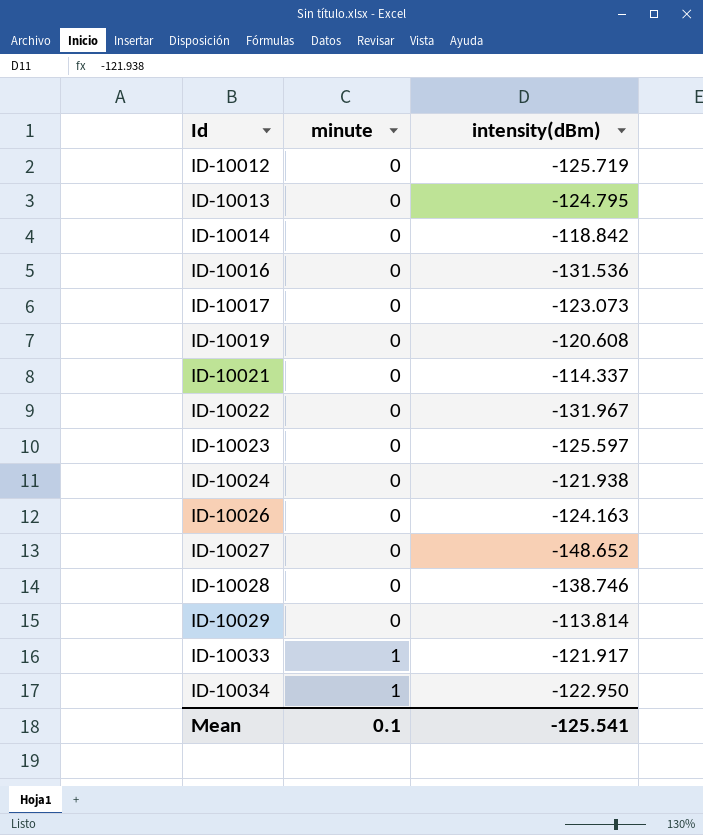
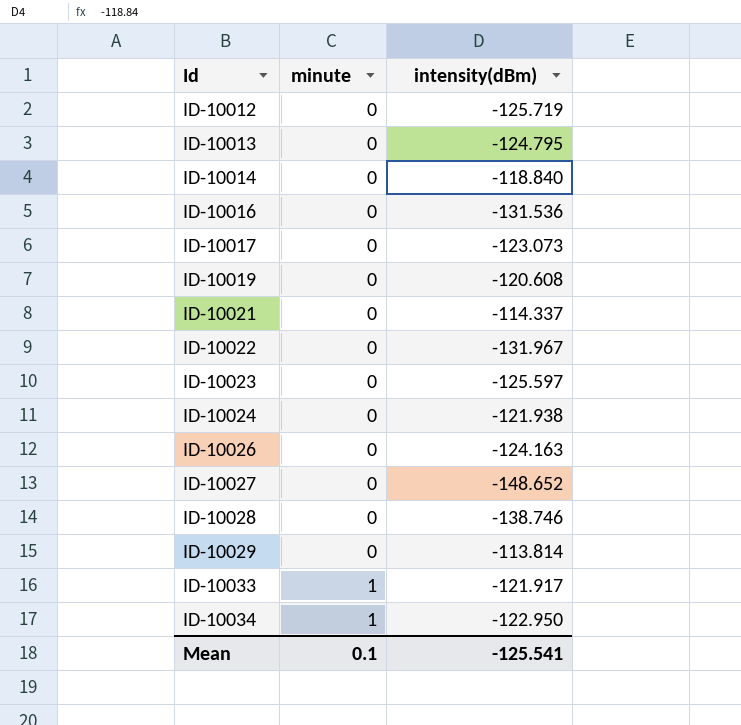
ID-10014 | intensity(dBm): -118.842 -> -118.840

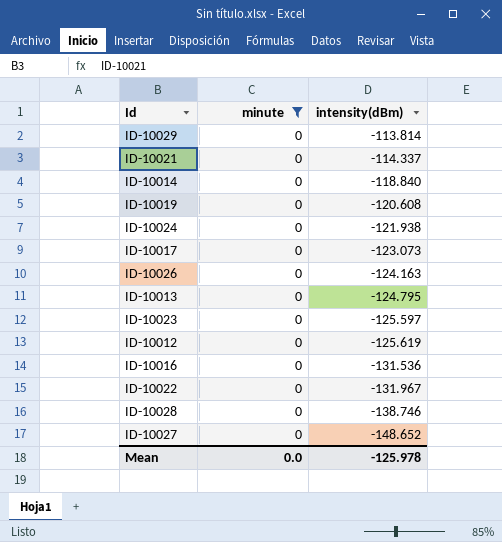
filter: none -> minute = 0
row order: Id ascending -> intensity(dBm) descending
ID-10012 | intensity(dBm): -125.719 -> -125.619
Mean | minute: 0.1 -> 0.0
Mean | intensity(dBm): -125.541 -> -125.978

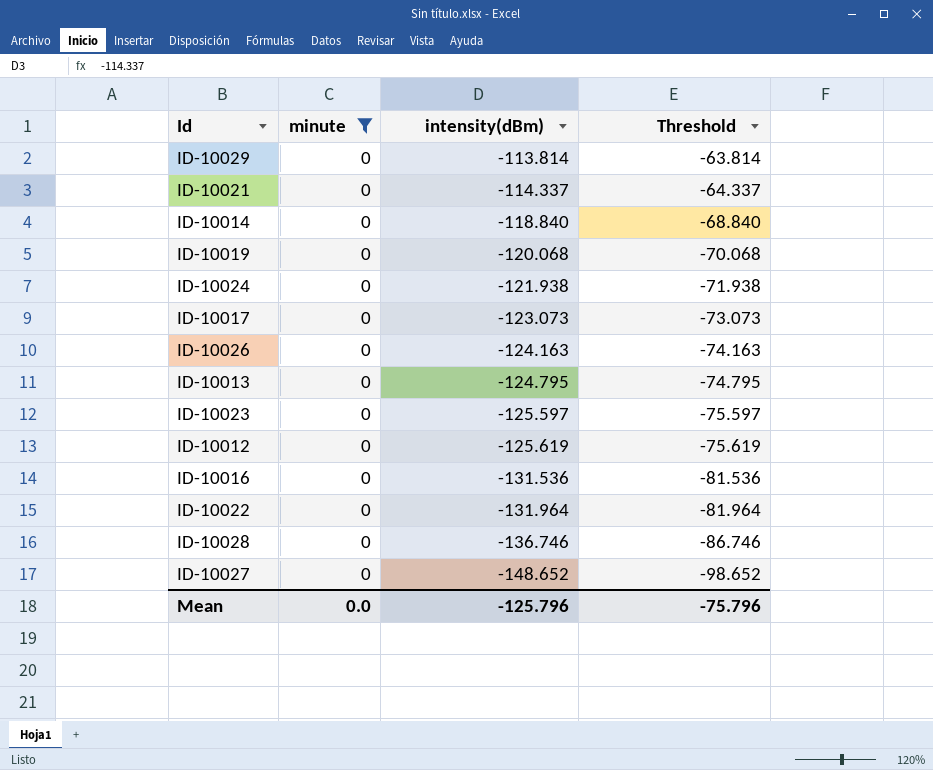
column Threshold | formula: none -> [intensity(dBm)] + 50
ID-10019 | intensity(dBm): -120.608 -> -120.068
ID-10022 | intensity(dBm): -131.967 -> -131.964
ID-10028 | intensity(dBm): -138.746 -> -136.746
Mean | intensity(dBm): -125.978 -> -125.796

